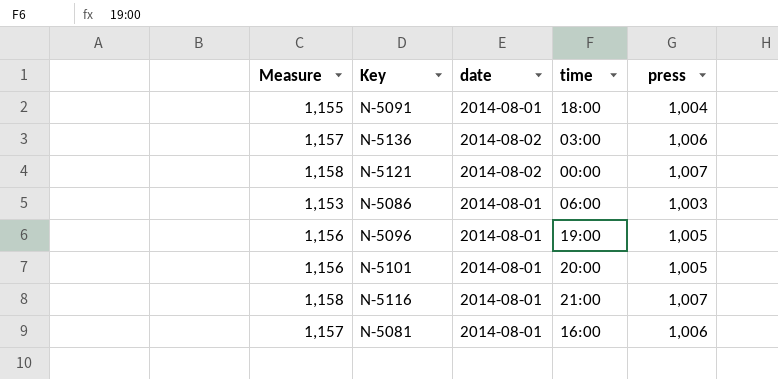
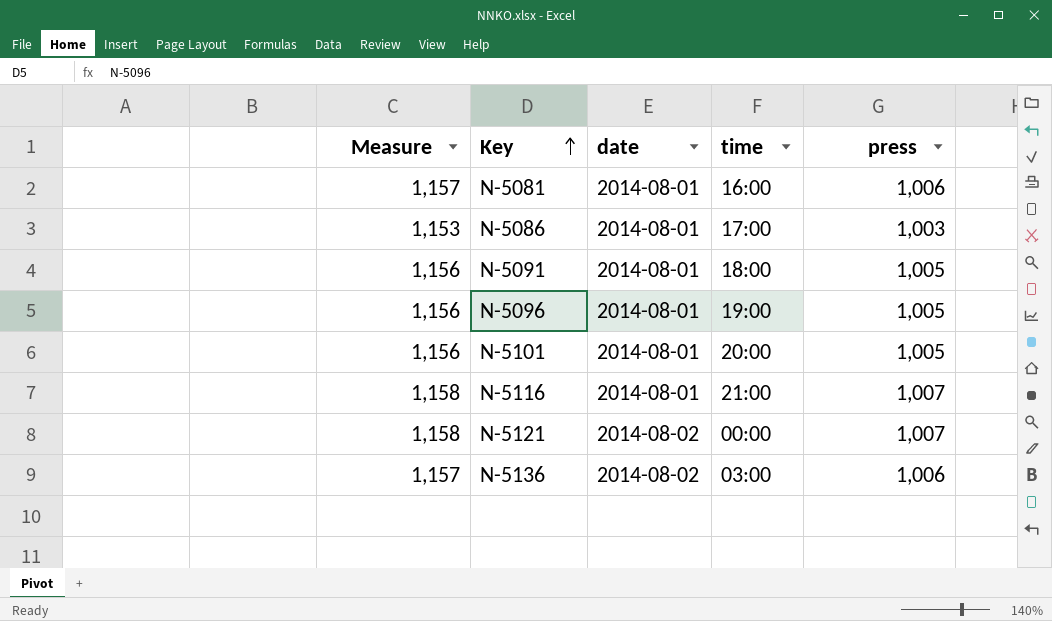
row order: none -> Key ascending
N-5086 | time: 06:00 -> 17:00
N-5091 | Measure: 1,155 -> 1,156
N-5091 | press: 1,004 -> 1,005

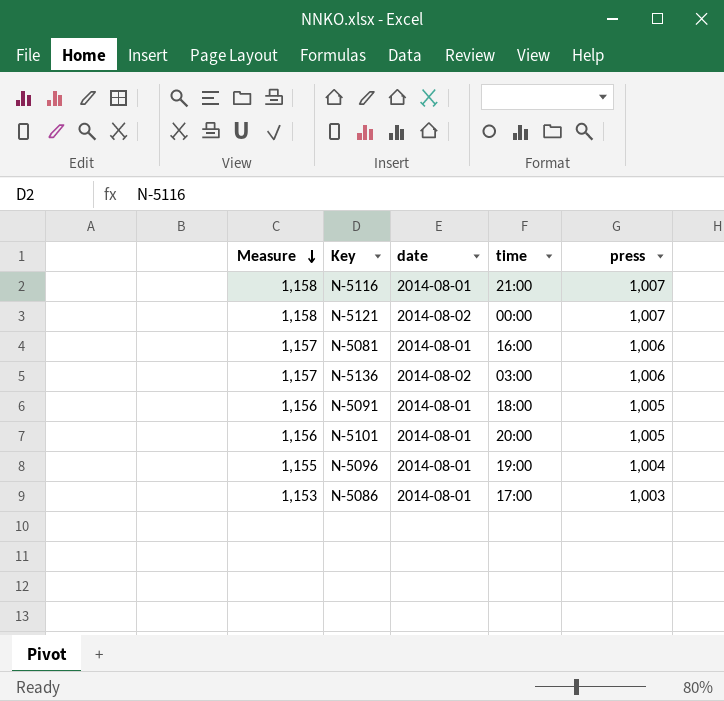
row order: Key ascending -> Measure descending
N-5096 | Measure: 1,156 -> 1,155
N-5096 | press: 1,005 -> 1,004

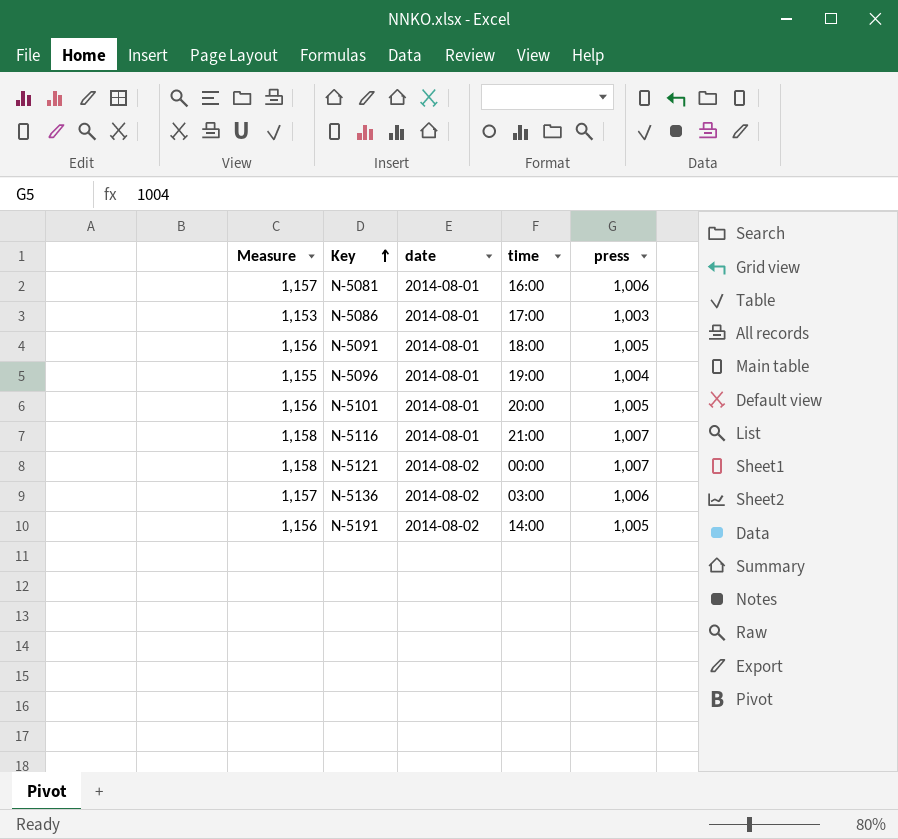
row order: Measure descending -> Key ascending
row N-5191: none -> 1,156 | 2014-08-02 | 14:00 | 1,005

